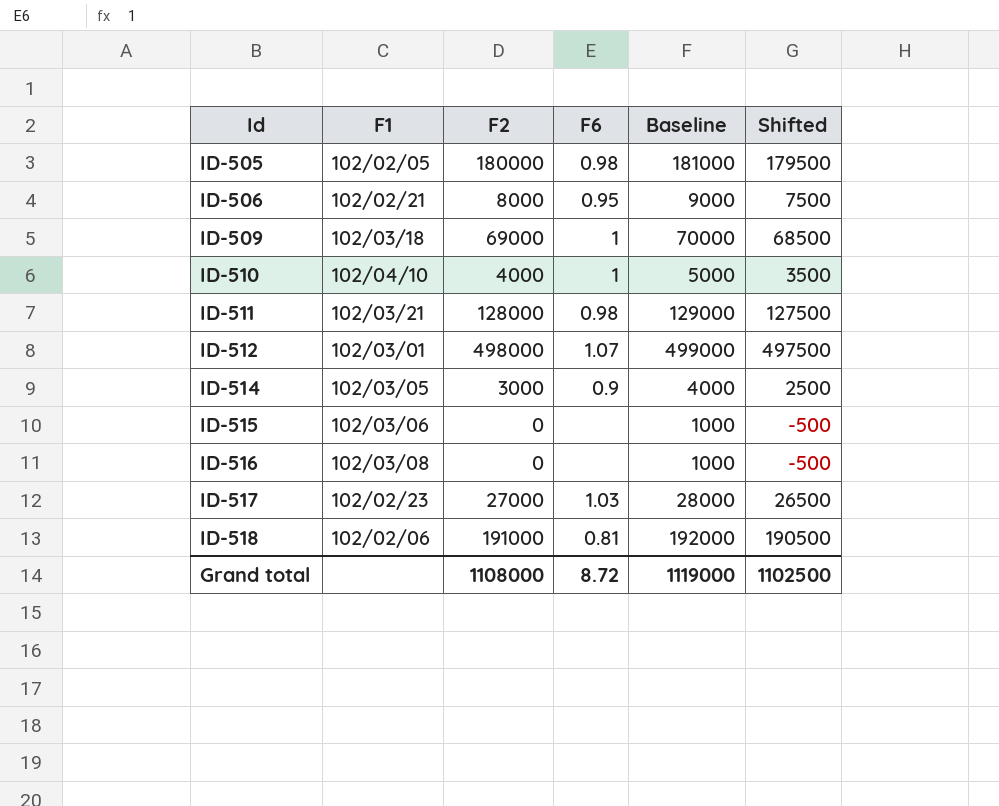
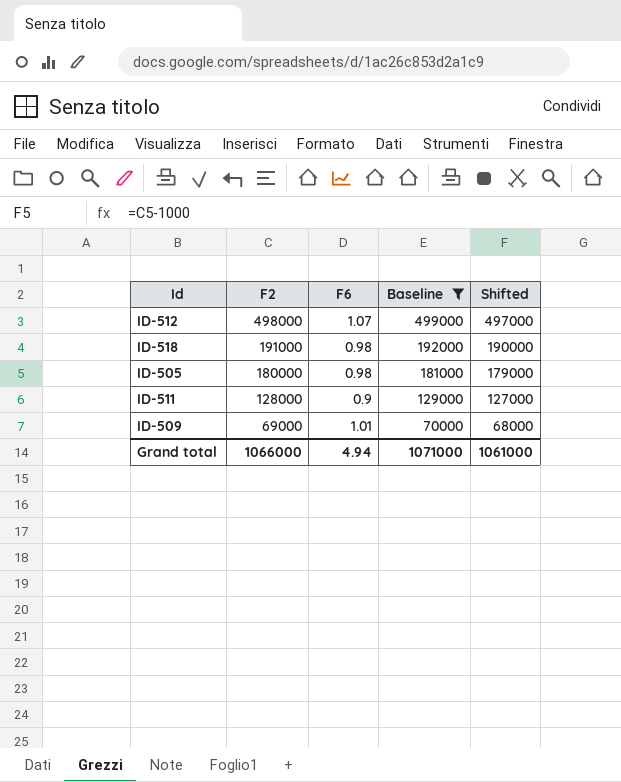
filter: none -> Baseline >= 70000
row order: Id ascending -> F2 descending
column F1 | position: 2 -> none
column Shifted | formula: [F2] - 500 -> [F2] - 1000
ID-518 | F6: 0.81 -> 0.98
ID-511 | F6: 0.98 -> 0.9
ID-509 | F6: 1 -> 1.01
Grand total | F2: 1108000 -> 1066000
Grand total | F6: 8.72 -> 4.94
Grand total | Baseline: 1119000 -> 1071000
Grand total | Shifted: 1102500 -> 1061000

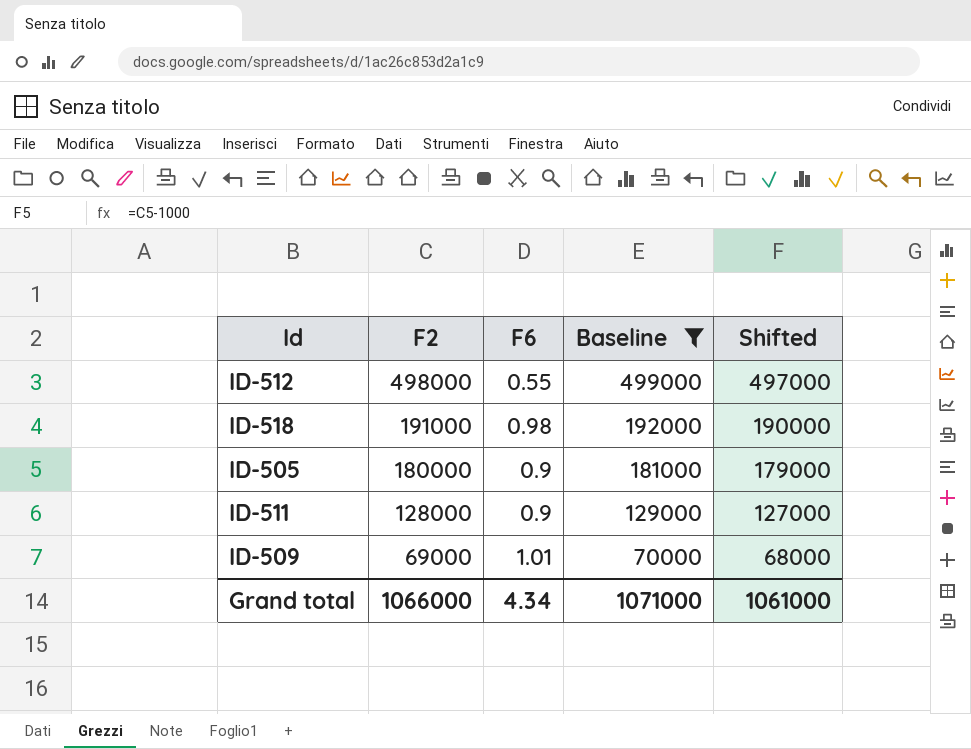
ID-512 | F6: 1.07 -> 0.55
ID-505 | F6: 0.98 -> 0.9
Grand total | F6: 4.94 -> 4.34

